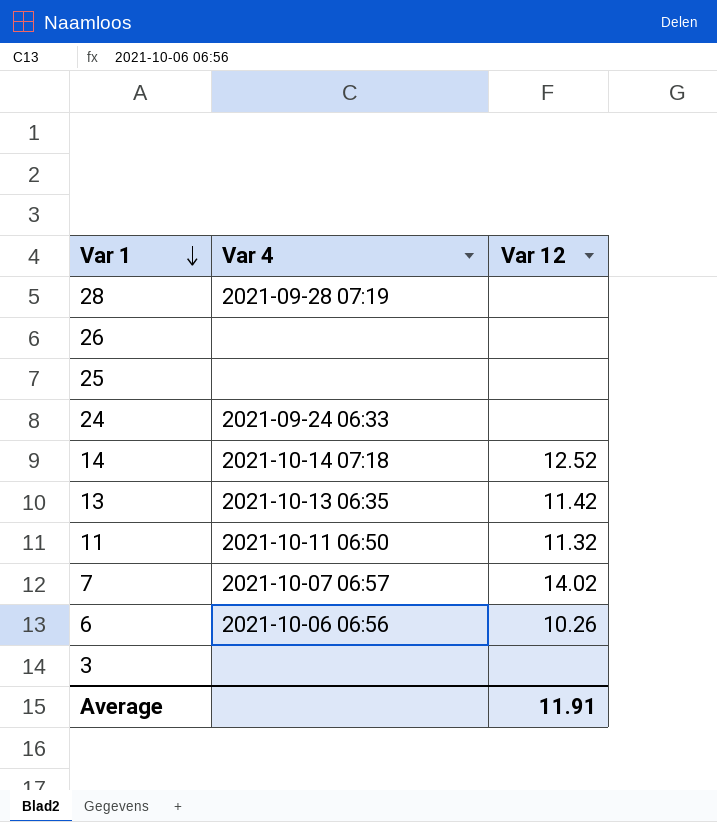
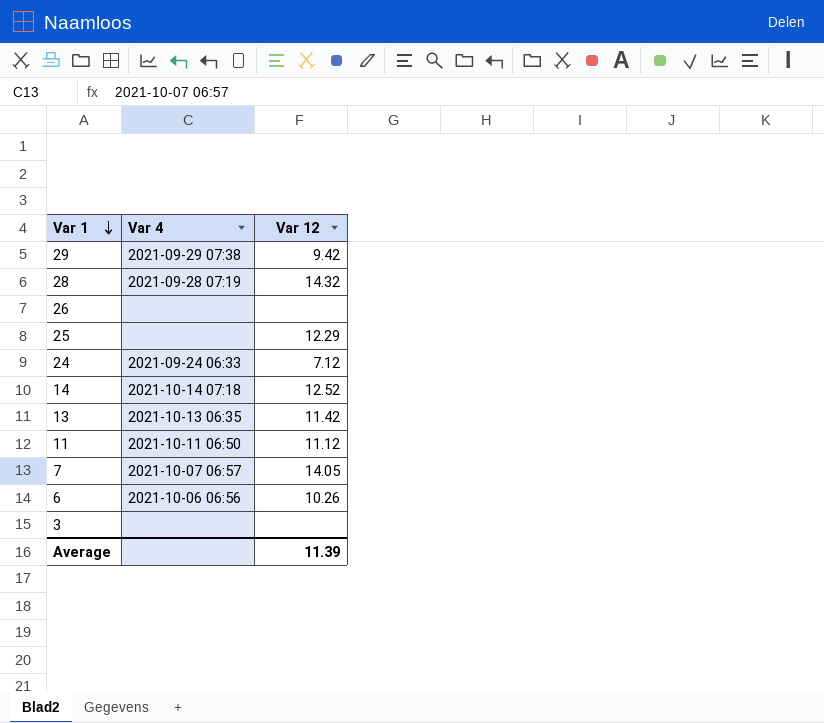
row 29: none -> 2021-09-29 07:38 | 9.42
28 | Var 12: none -> 14.32
25 | Var 12: none -> 12.29
24 | Var 12: none -> 7.12
11 | Var 12: 11.32 -> 11.12
7 | Var 12: 14.02 -> 14.05
Average | Var 12: 11.91 -> 11.39

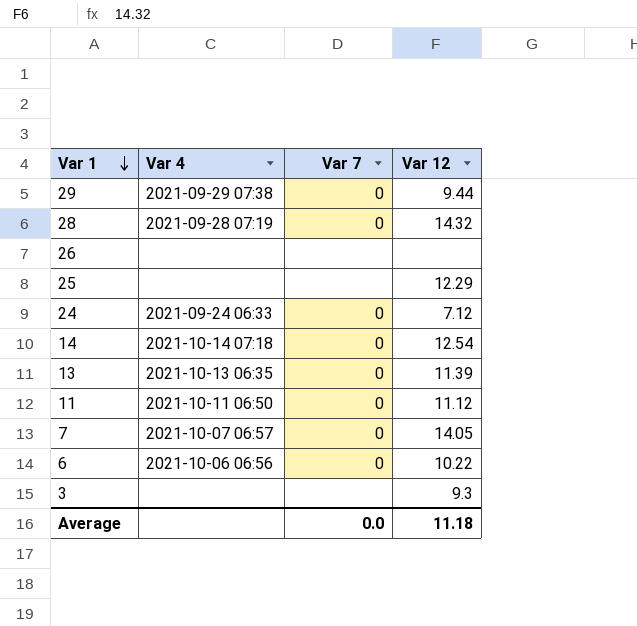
column Var 7 | position: none -> 3
29 | Var 12: 9.42 -> 9.44
14 | Var 12: 12.52 -> 12.54
13 | Var 12: 11.42 -> 11.39
6 | Var 12: 10.26 -> 10.22
3 | Var 12: none -> 9.3
Average | Var 12: 11.39 -> 11.18

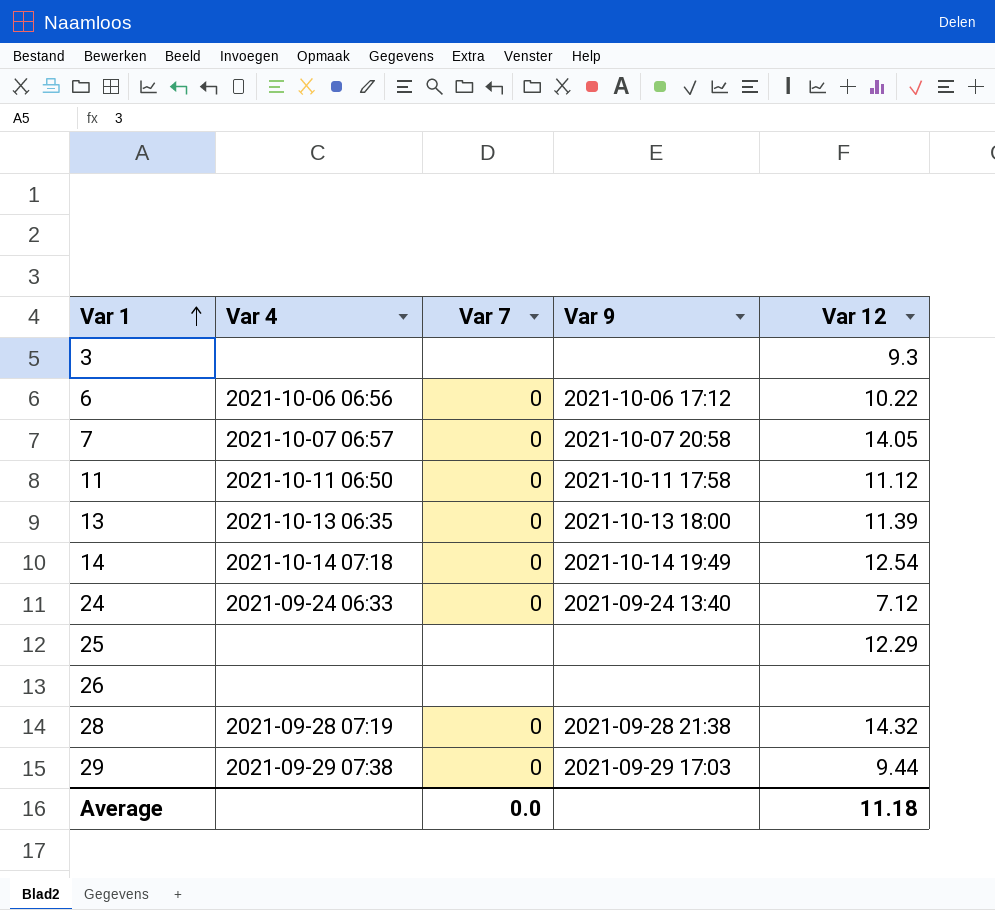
row order: Var 1 descending -> Var 1 ascending
column Var 9 | position: none -> 4

